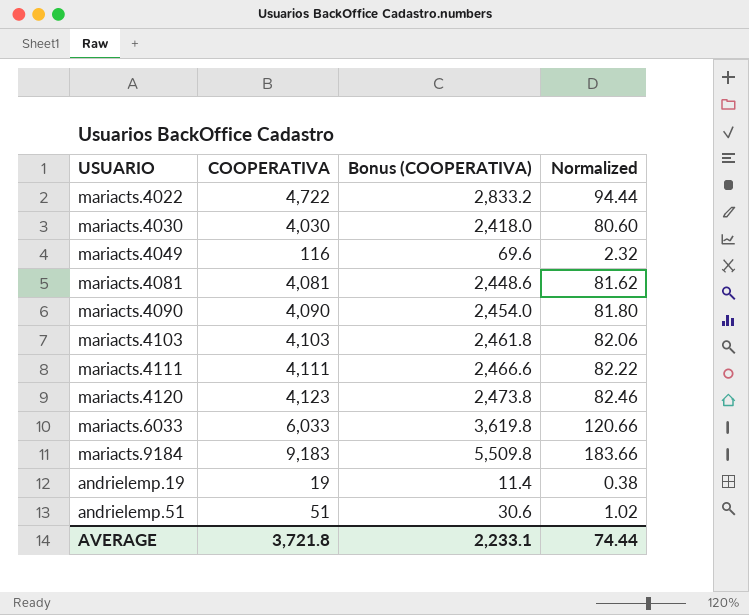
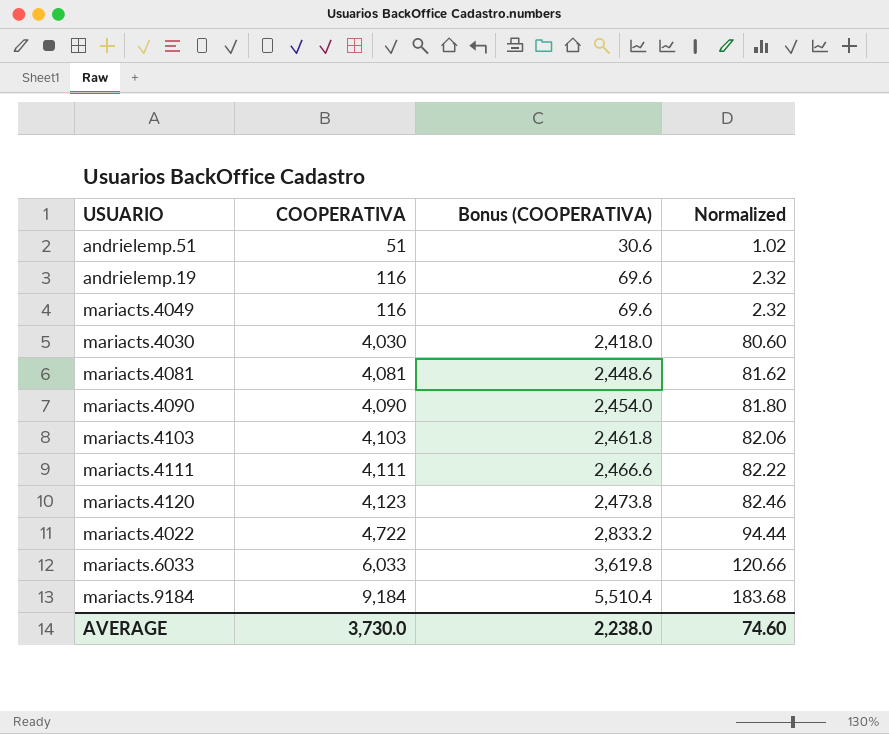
row order: none -> COOPERATIVA ascending
andrielemp.19 | COOPERATIVA: 19 -> 116
andrielemp.19 | Bonus (COOPERATIVA): 11.4 -> 69.6
andrielemp.19 | Normalized: 0.38 -> 2.32
mariacts.9184 | COOPERATIVA: 9,183 -> 9,184
mariacts.9184 | Bonus (COOPERATIVA): 5,509.8 -> 5,510.4
mariacts.9184 | Normalized: 183.66 -> 183.68
AVERAGE | COOPERATIVA: 3,721.8 -> 3,730.0
AVERAGE | Bonus (COOPERATIVA): 2,233.1 -> 2,238.0
AVERAGE | Normalized: 74.44 -> 74.60

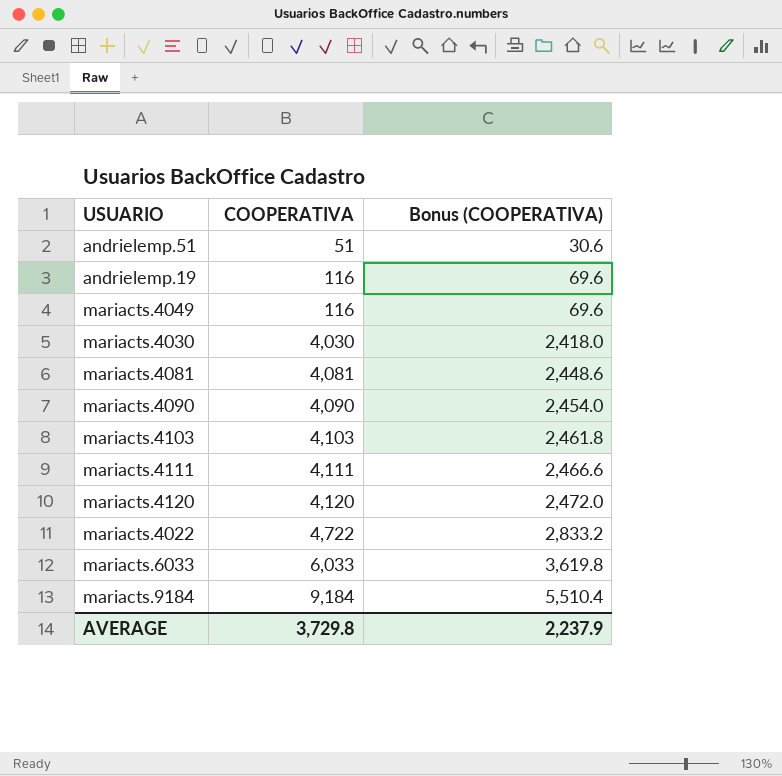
column Normalized | formula: [COOPERATIVA] * 0.02 -> none
mariacts.4120 | COOPERATIVA: 4,123 -> 4,120
mariacts.4120 | Bonus (COOPERATIVA): 2,473.8 -> 2,472.0
AVERAGE | COOPERATIVA: 3,730.0 -> 3,729.8
AVERAGE | Bonus (COOPERATIVA): 2,238.0 -> 2,237.9

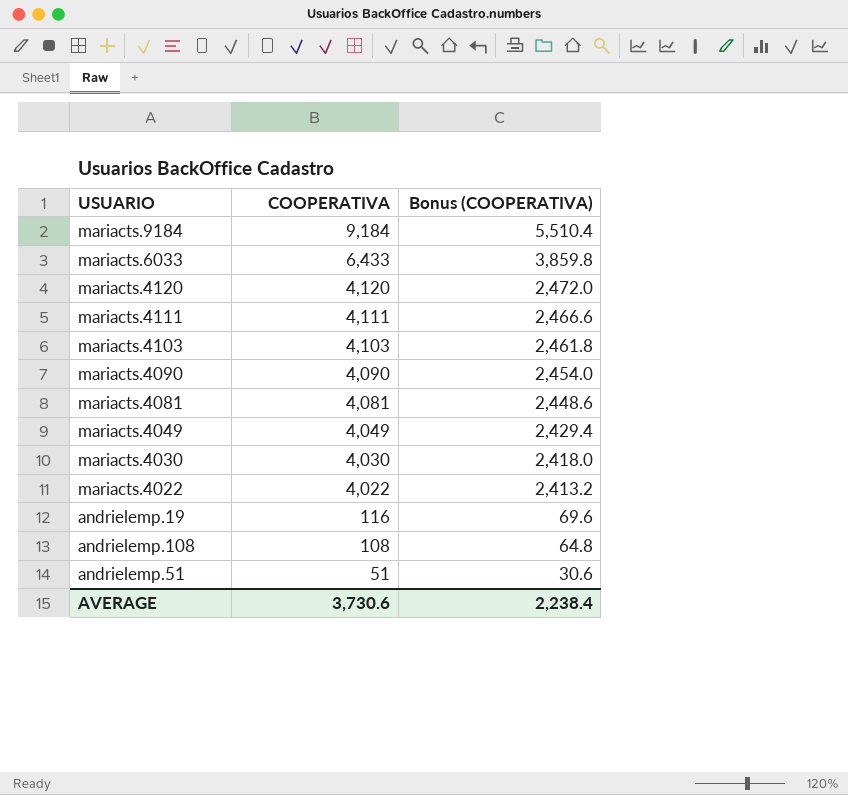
row order: COOPERATIVA ascending -> COOPERATIVA descending
mariacts.6033 | COOPERATIVA: 6,033 -> 6,433
mariacts.6033 | Bonus (COOPERATIVA): 3,619.8 -> 3,859.8
mariacts.4049 | COOPERATIVA: 116 -> 4,049
mariacts.4049 | Bonus (COOPERATIVA): 69.6 -> 2,429.4
mariacts.4022 | COOPERATIVA: 4,722 -> 4,022
mariacts.4022 | Bonus (COOPERATIVA): 2,833.2 -> 2,413.2
row andrielemp.108: none -> 108 | 64.8
AVERAGE | COOPERATIVA: 3,729.8 -> 3,730.6
AVERAGE | Bonus (COOPERATIVA): 2,237.9 -> 2,238.4

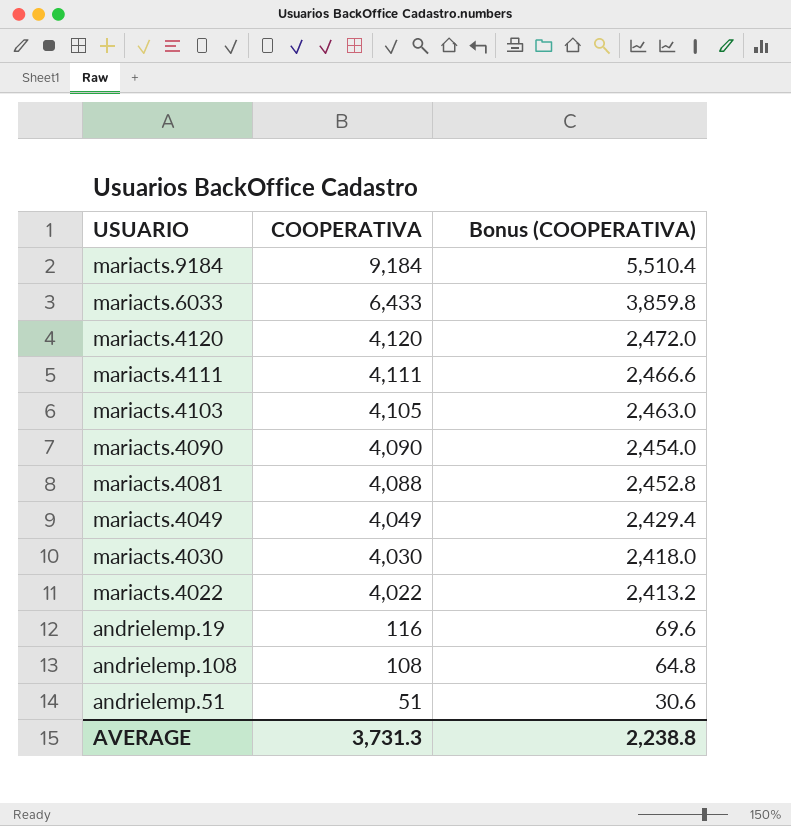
mariacts.4103 | COOPERATIVA: 4,103 -> 4,105
mariacts.4103 | Bonus (COOPERATIVA): 2,461.8 -> 2,463.0
mariacts.4081 | COOPERATIVA: 4,081 -> 4,088
mariacts.4081 | Bonus (COOPERATIVA): 2,448.6 -> 2,452.8
AVERAGE | COOPERATIVA: 3,730.6 -> 3,731.3
AVERAGE | Bonus (COOPERATIVA): 2,238.4 -> 2,238.8

